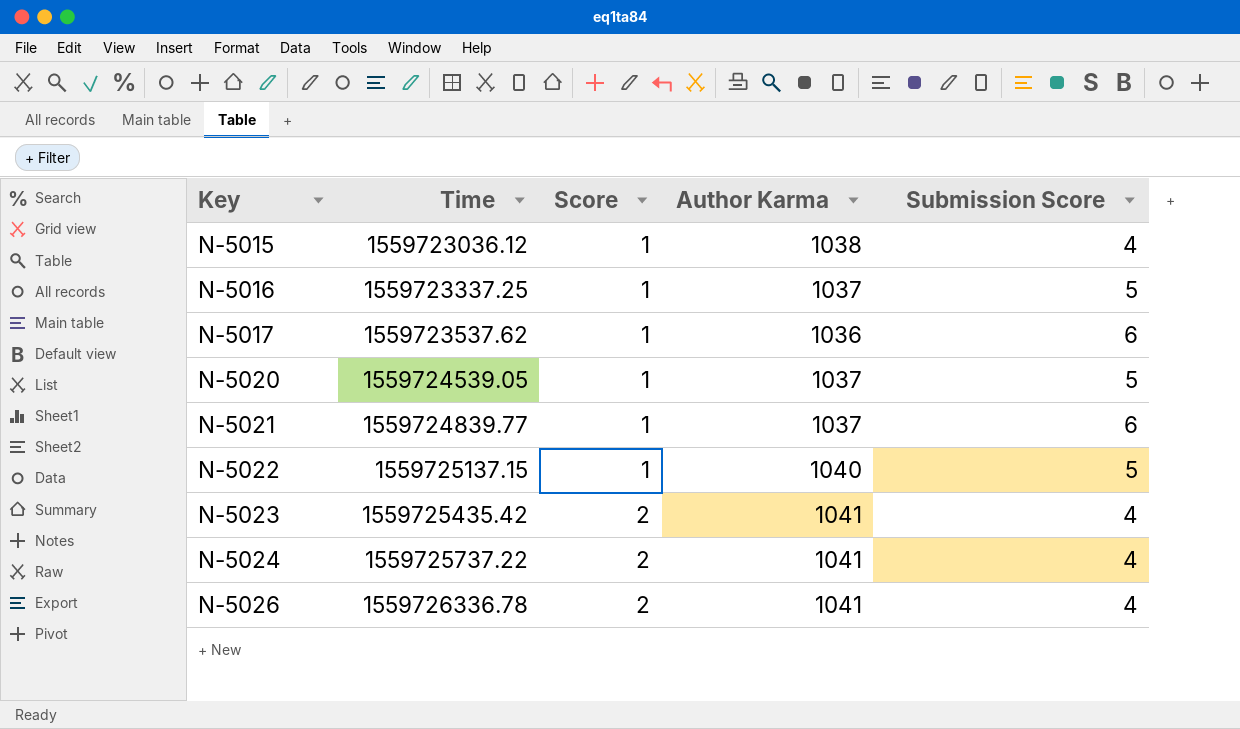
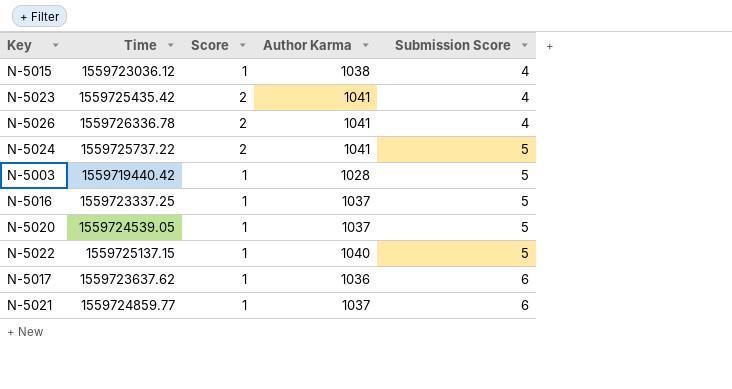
row order: Key ascending -> Submission Score ascending
N-5024 | Submission Score: 4 -> 5
row N-5003: none -> 1559719440.42 | 1 | 1028 | 5
N-5017 | Time: 1559723537.62 -> 1559723637.62
N-5021 | Time: 1559724839.77 -> 1559724859.77

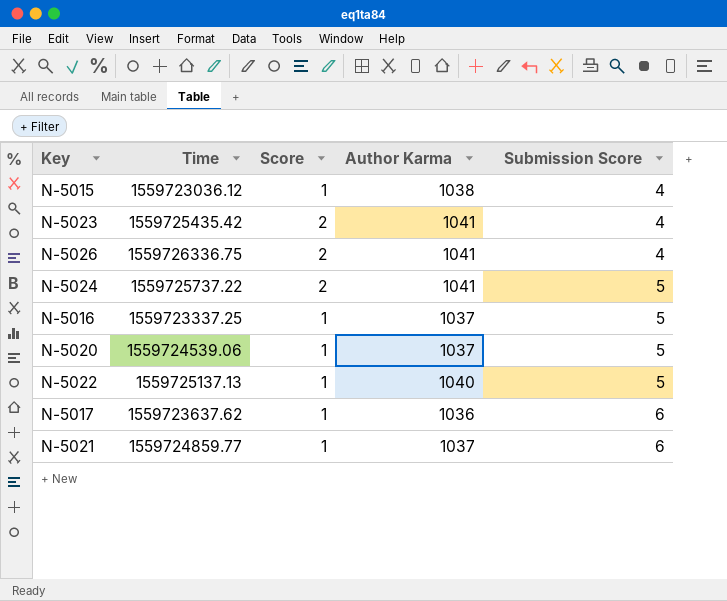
row N-5003: 1559719440.42 | 1 | 1028 | 5 -> none
N-5026 | Time: 1559726336.78 -> 1559726336.75
N-5020 | Time: 1559724539.05 -> 1559724539.06
N-5022 | Time: 1559725137.15 -> 1559725137.13

